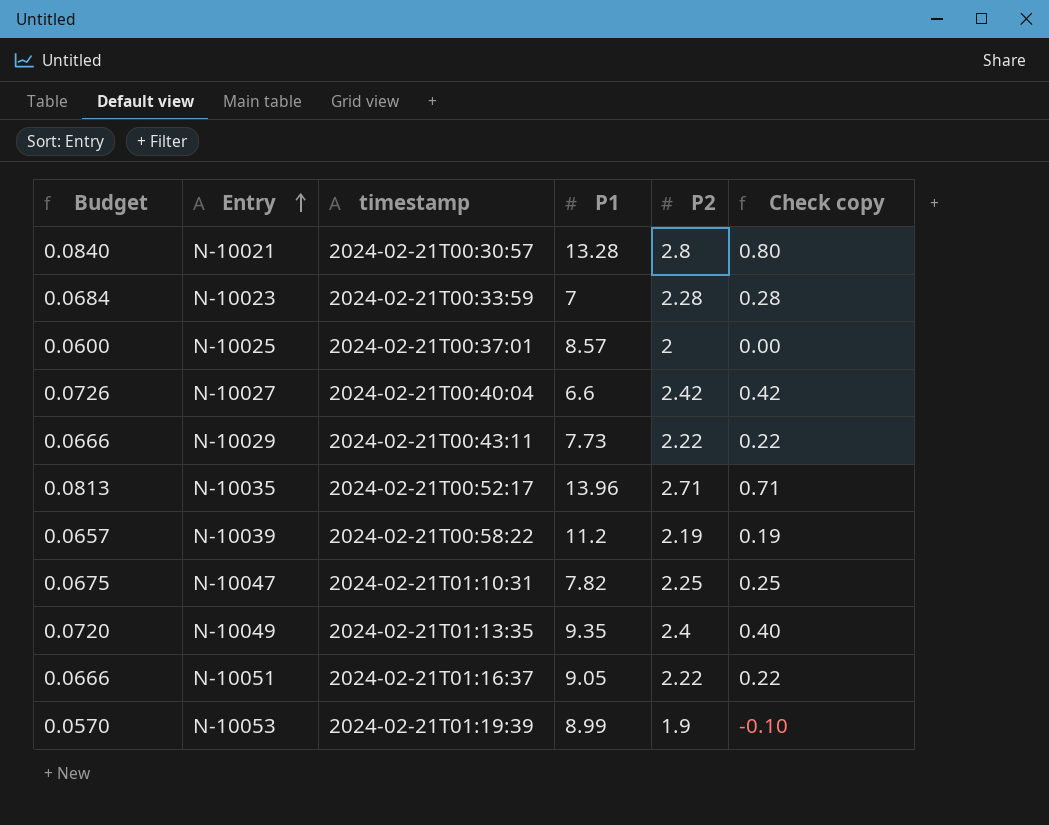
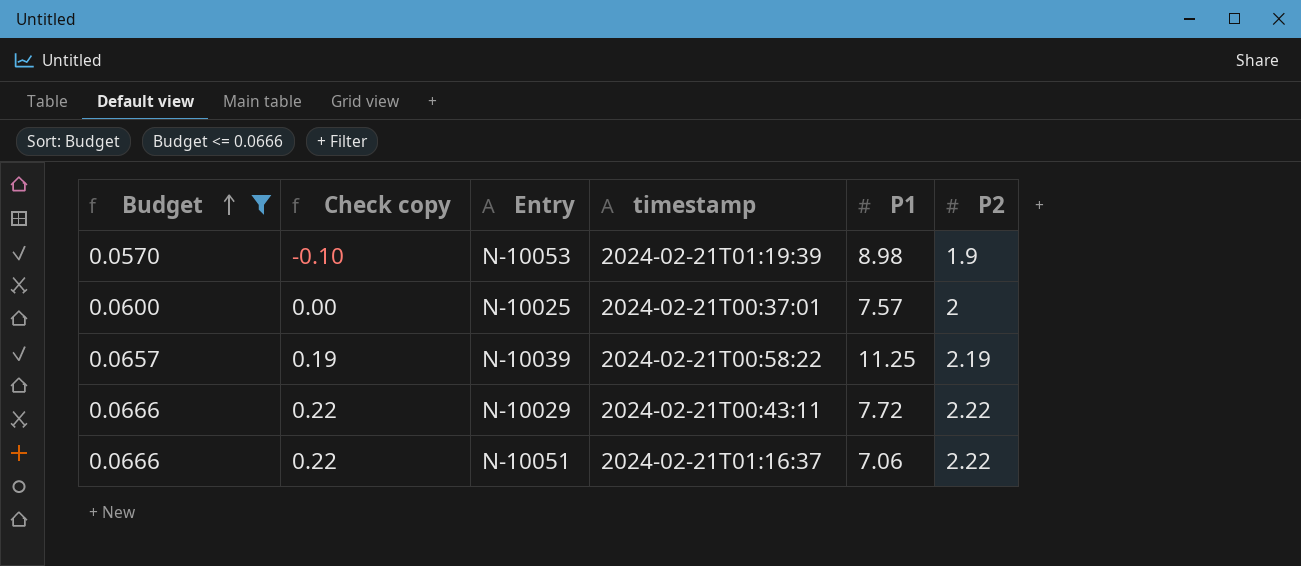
filter: none -> Budget <= 0.0666
row order: Entry ascending -> Budget ascending
column Check copy | position: 6 -> 2
N-10053 | P1: 8.99 -> 8.98
N-10025 | P1: 8.57 -> 7.57
N-10039 | P1: 11.2 -> 11.25
N-10029 | P1: 7.73 -> 7.72
N-10051 | P1: 9.05 -> 7.06

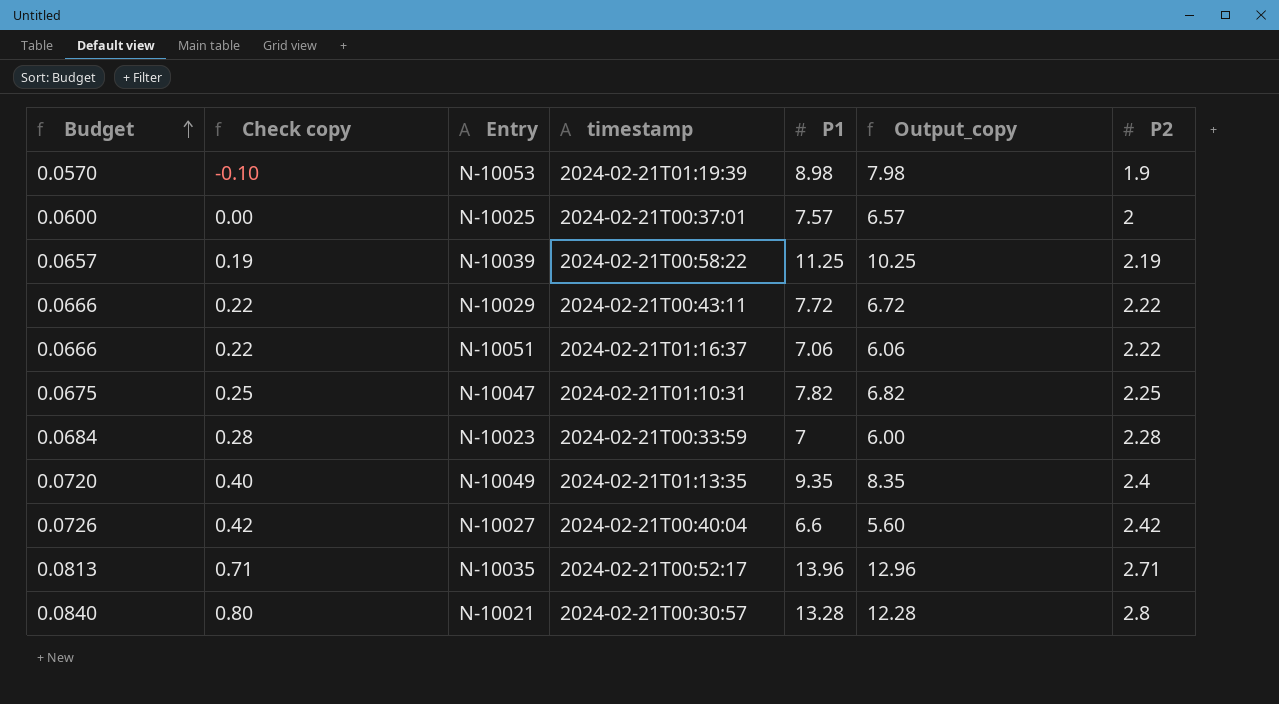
filter: Budget <= 0.0666 -> none
column Output_copy | formula: none -> [P1] - 1

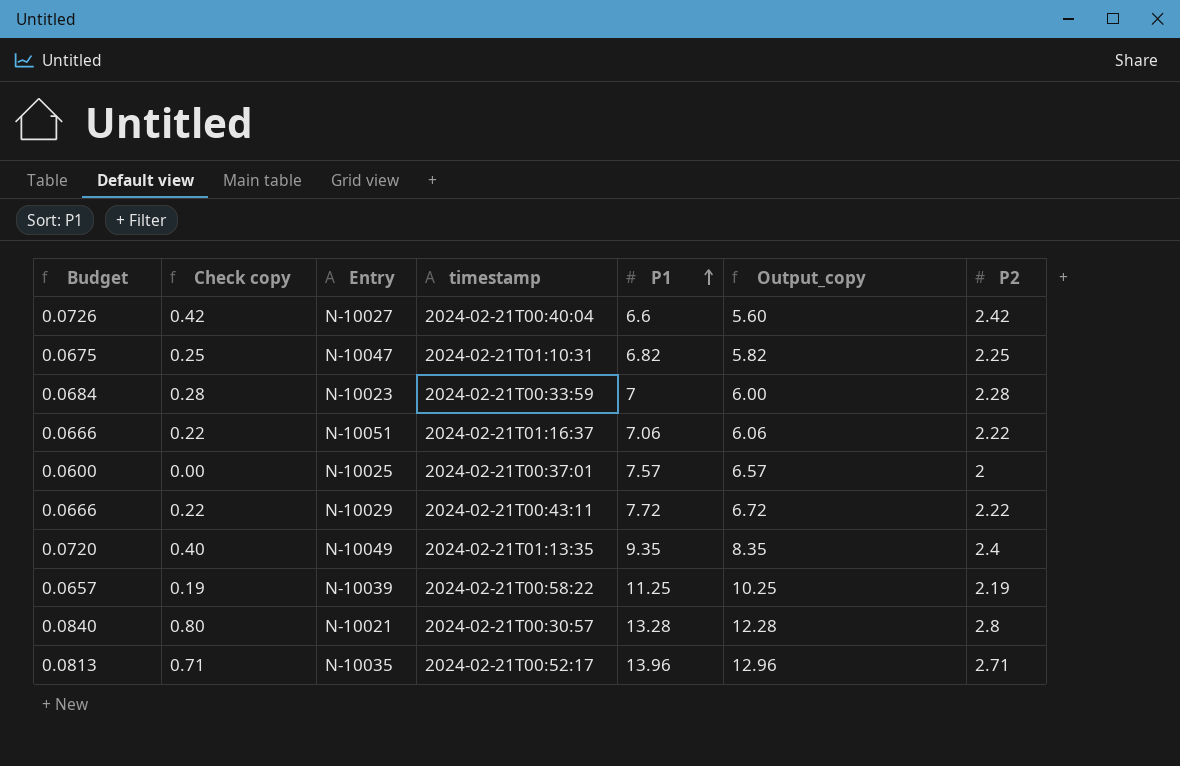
row order: Budget ascending -> P1 ascending
row N-10053: 0.0570 | -0.10 | 2024-02-21T01:19:39 | 8.98 | 7.98 | 1.9 -> none
N-10047 | P1: 7.82 -> 6.82
N-10047 | Output_copy: 6.82 -> 5.82

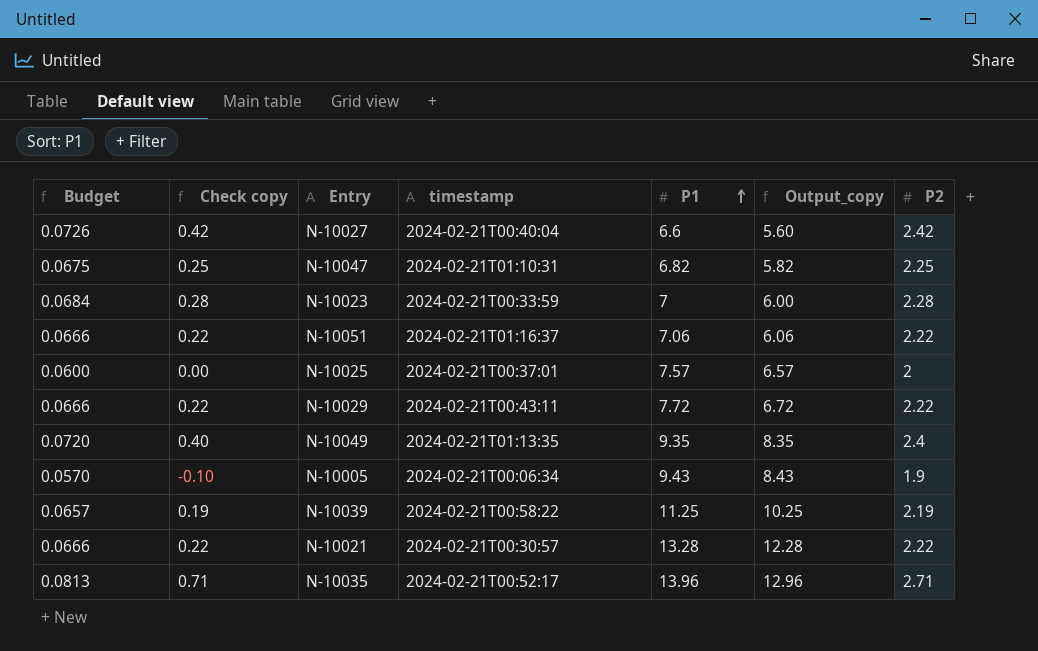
row N-10005: none -> 0.0570 | -0.10 | 2024-02-21T00:06:34 | 9.43 | 8.43 | 1.9
N-10021 | Budget: 0.0840 -> 0.0666
N-10021 | Check copy: 0.80 -> 0.22
N-10021 | P2: 2.8 -> 2.22

